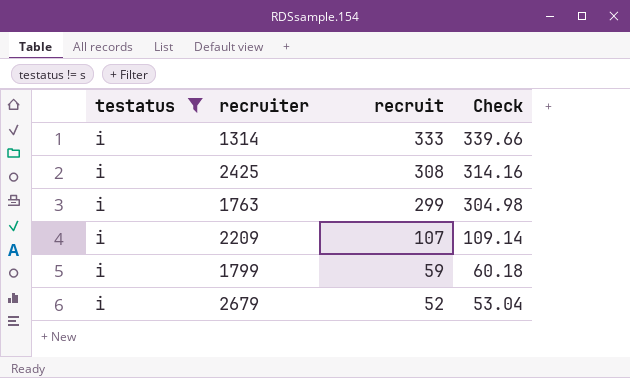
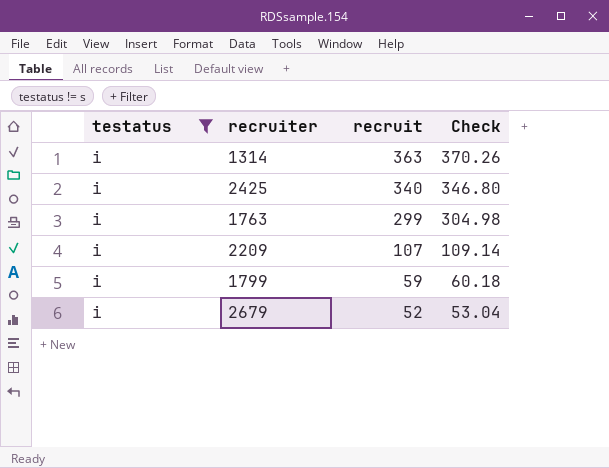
1314 | recruit: 333 -> 363
1314 | Check: 339.66 -> 370.26
2425 | recruit: 308 -> 340
2425 | Check: 314.16 -> 346.80

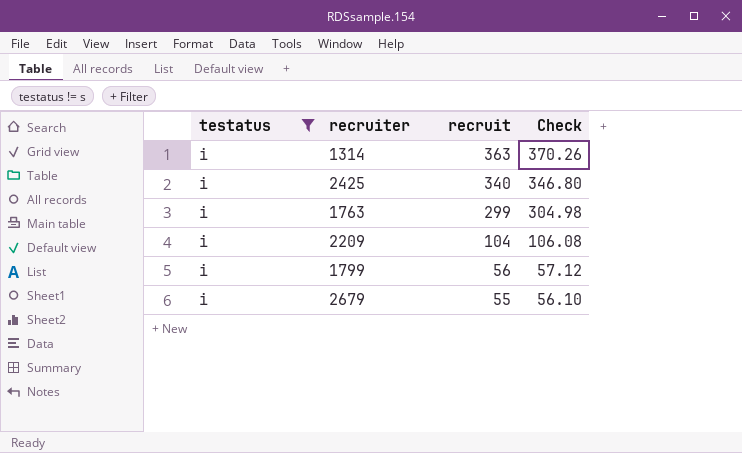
2209 | recruit: 107 -> 104
2209 | Check: 109.14 -> 106.08
1799 | recruit: 59 -> 56
1799 | Check: 60.18 -> 57.12
2679 | recruit: 52 -> 55
2679 | Check: 53.04 -> 56.10

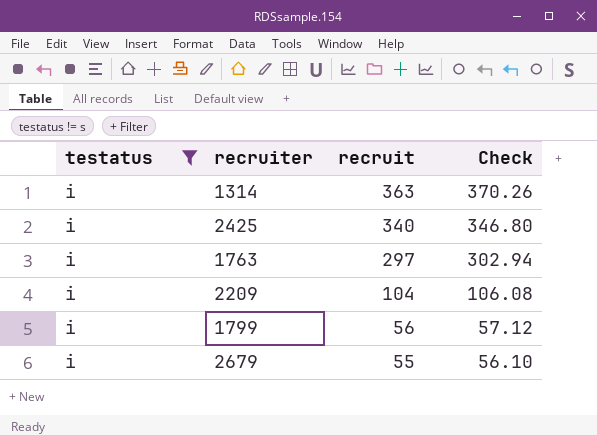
1763 | recruit: 299 -> 297
1763 | Check: 304.98 -> 302.94

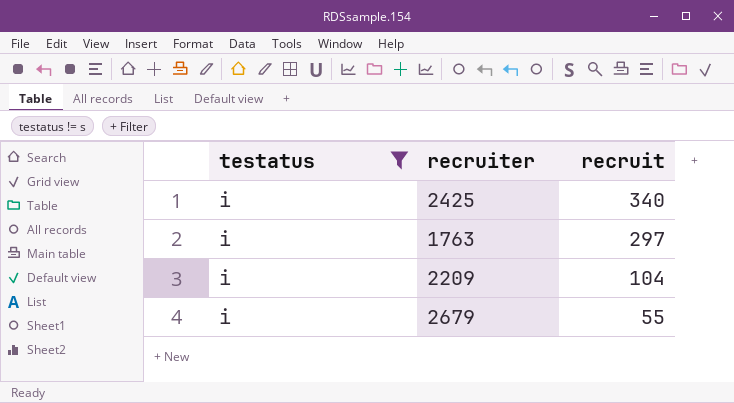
column Check | formula: [recruit] * 1.02 -> none
row 1314: i | 363 | 370.26 -> none
row 1799: i | 56 | 57.12 -> none

